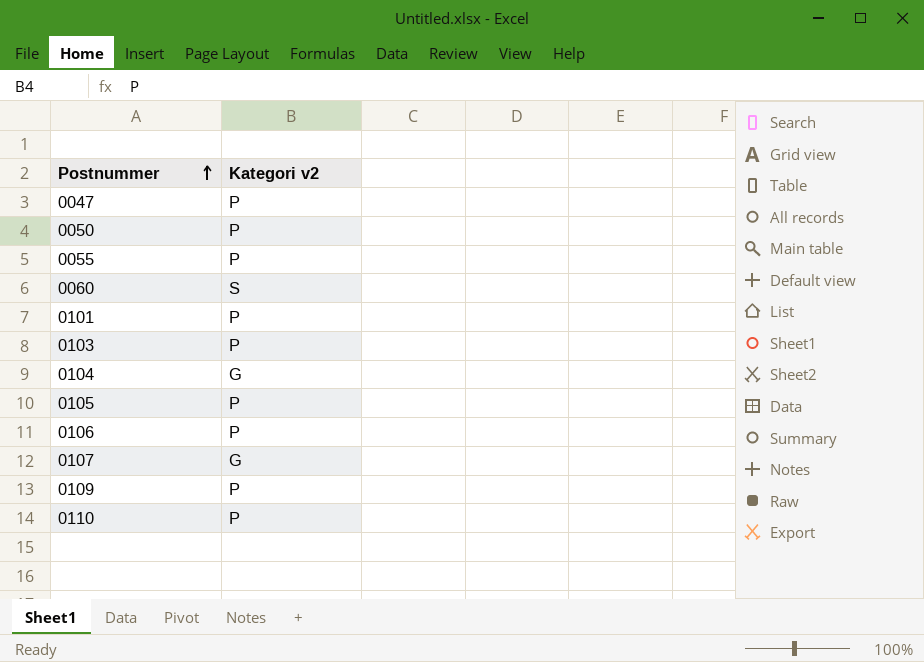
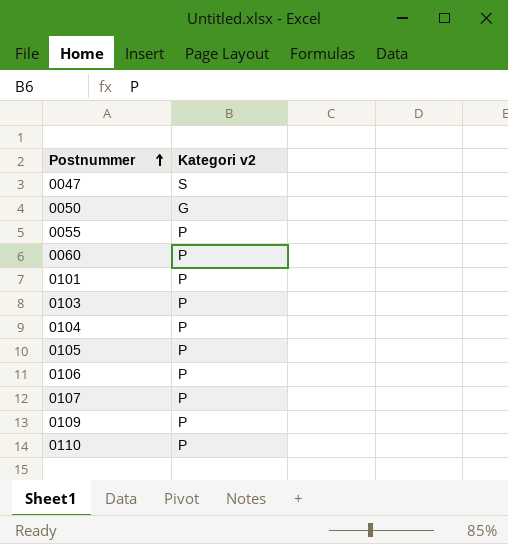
0047 | Kategori v2: P -> S
0050 | Kategori v2: P -> G
0060 | Kategori v2: S -> P
0104 | Kategori v2: G -> P
0107 | Kategori v2: G -> P

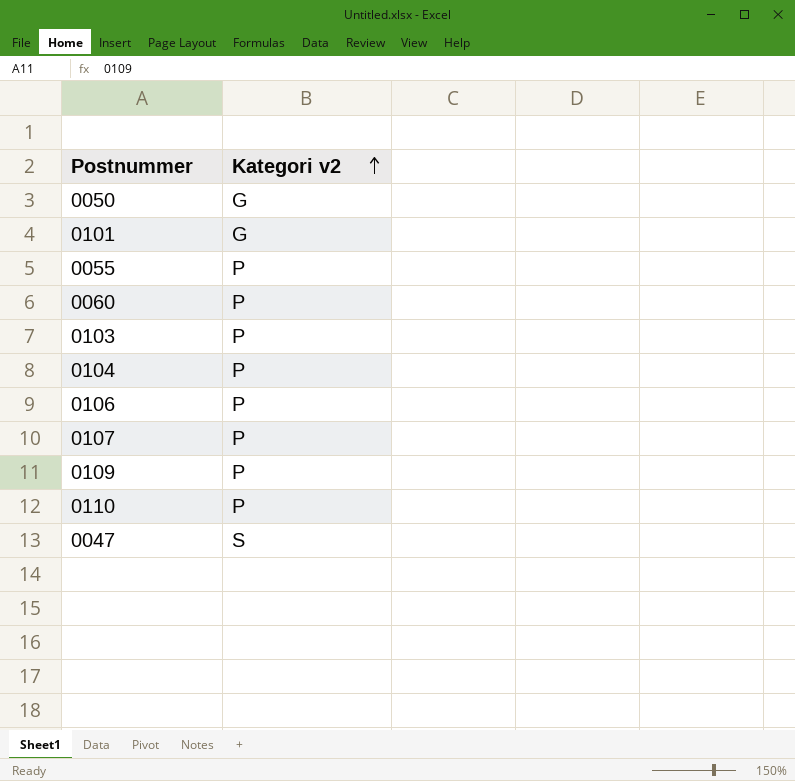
row order: Postnummer ascending -> Kategori v2 ascending
row 0105: P -> none
0101 | Kategori v2: P -> G

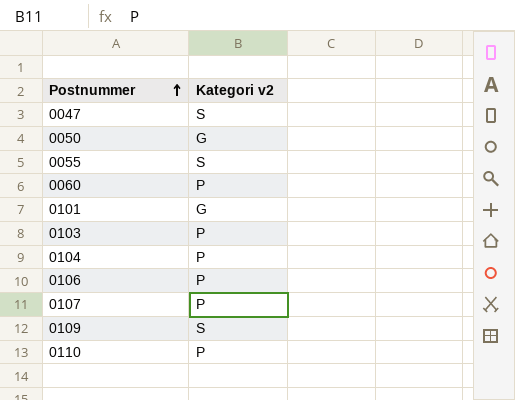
row order: Kategori v2 ascending -> Postnummer ascending
0055 | Kategori v2: P -> S
0109 | Kategori v2: P -> S

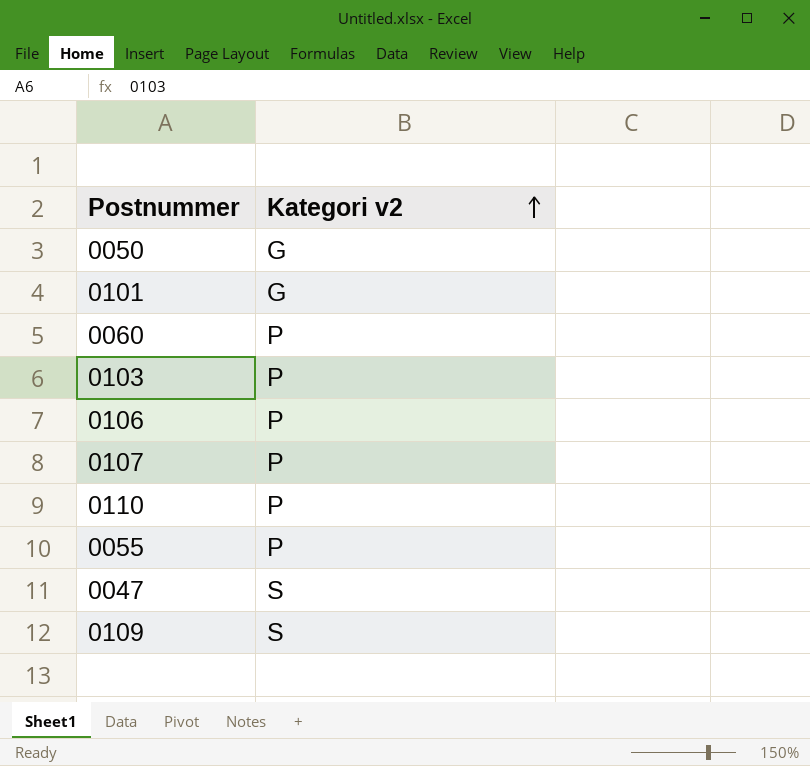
row order: Postnummer ascending -> Kategori v2 ascending
row 0104: P -> none
0055 | Kategori v2: S -> P

